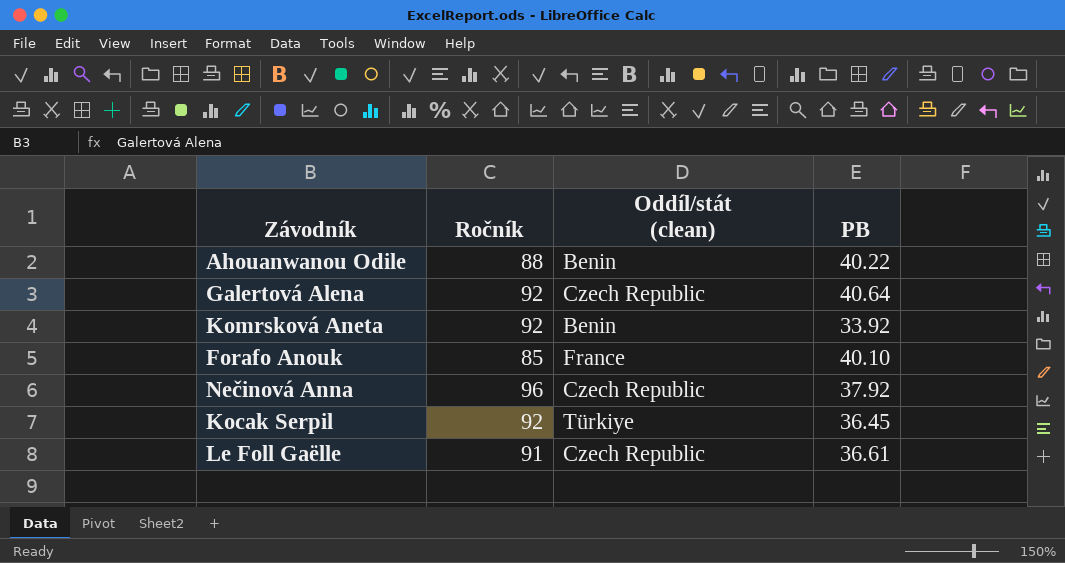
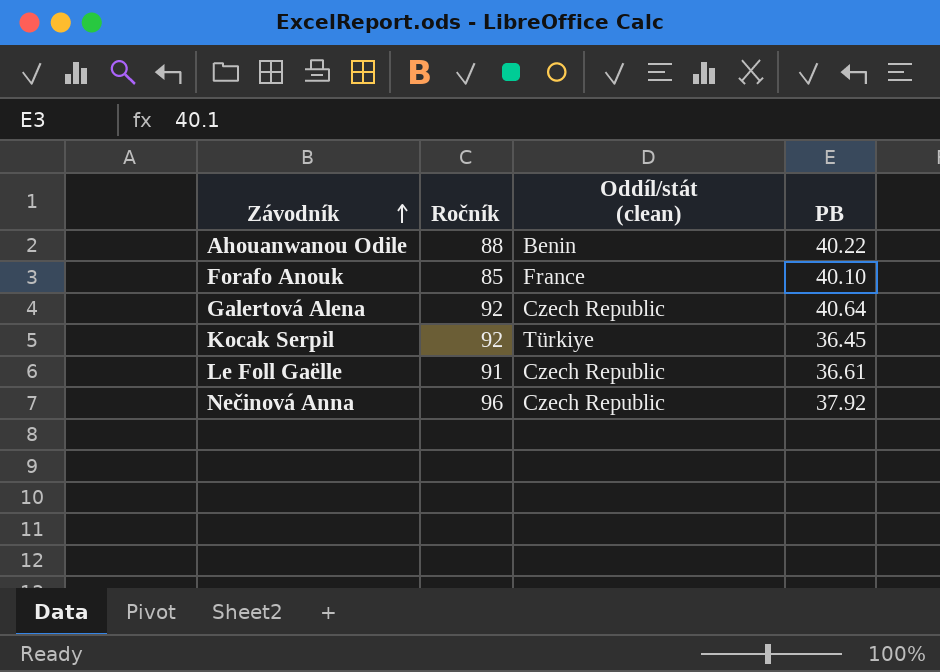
row order: none -> Závodník ascending
row Komrsková Aneta: 92 | Benin | 33.92 -> none

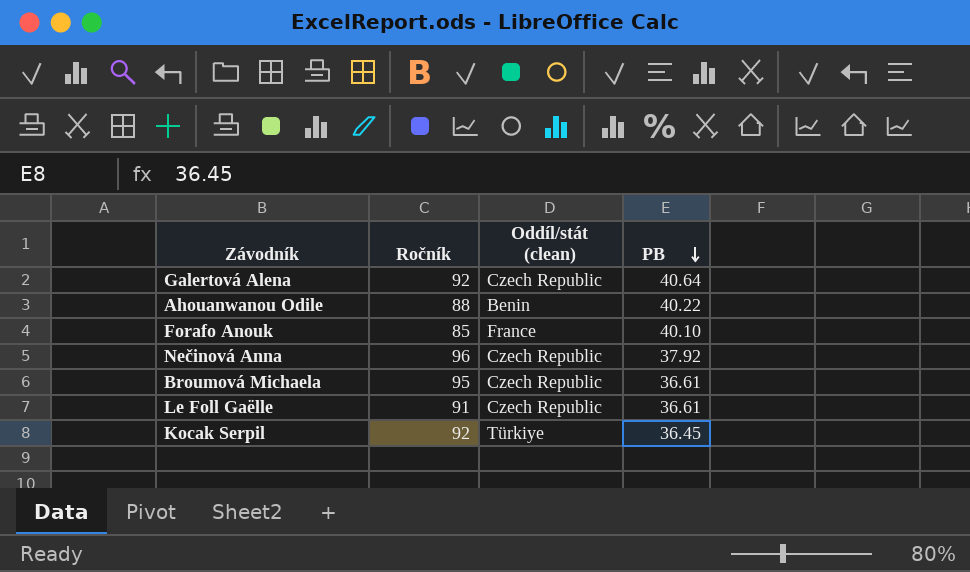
row order: Závodník ascending -> PB descending
row Broumová Michaela: none -> 95 | Czech Republic | 36.61

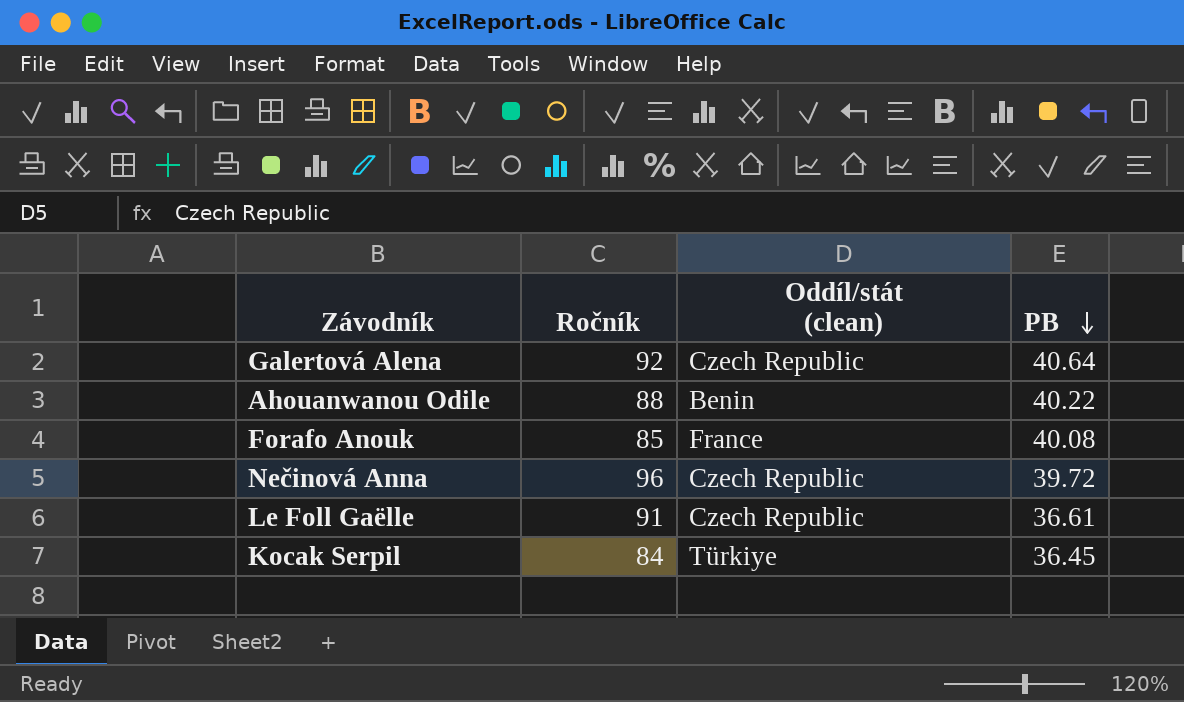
row Broumová Michaela: 95 | Czech Republic | 36.61 -> none
Forafo Anouk | PB: 40.10 -> 40.08
Nečinová Anna | PB: 37.92 -> 39.72
Kocak Serpil | Ročník: 92 -> 84

